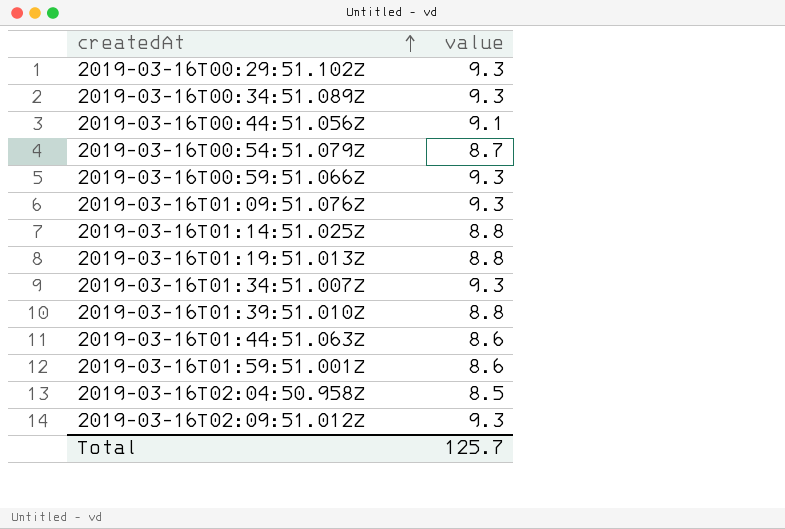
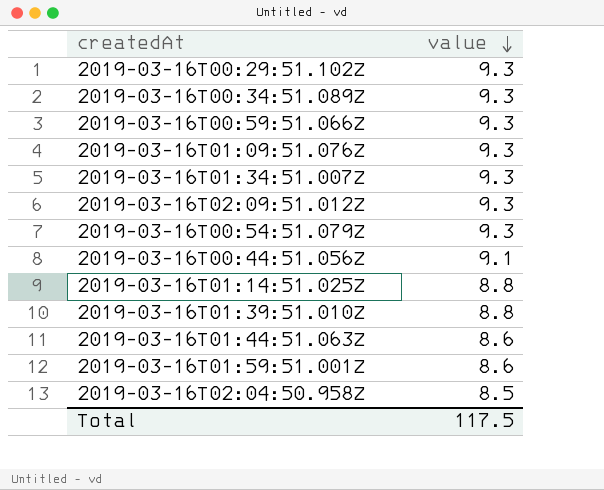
row order: createdAt ascending -> value descending
row 2019-03-16T01:19:51.013Z: 8.8 -> none
2019-03-16T00:54:51.079Z | value: 8.7 -> 9.3
Total | value: 125.7 -> 117.5

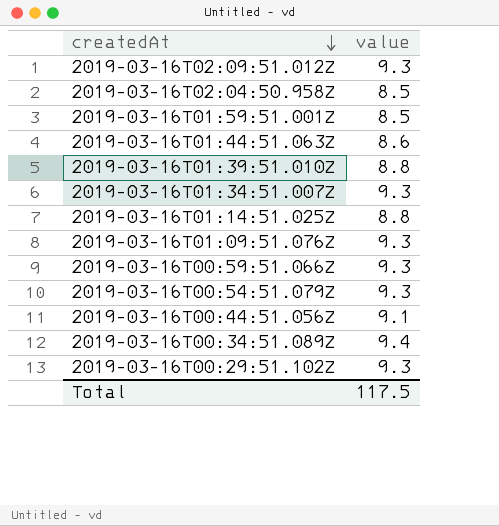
row order: value descending -> createdAt descending
2019-03-16T01:59:51.001Z | value: 8.6 -> 8.5
2019-03-16T00:34:51.089Z | value: 9.3 -> 9.4

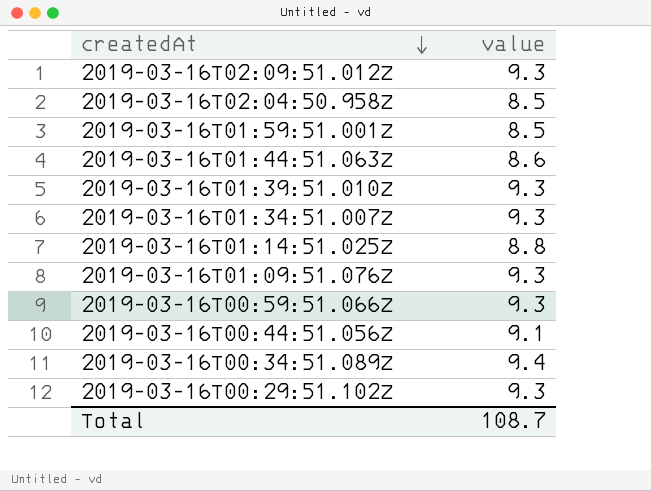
row 2019-03-16T00:54:51.079Z: 9.3 -> none
2019-03-16T01:39:51.010Z | value: 8.8 -> 9.3
Total | value: 117.5 -> 108.7

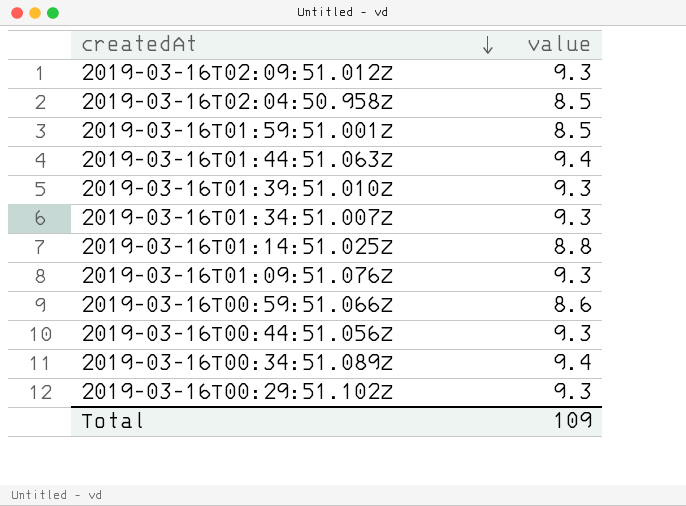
2019-03-16T01:44:51.063Z | value: 8.6 -> 9.4
2019-03-16T00:59:51.066Z | value: 9.3 -> 8.6
2019-03-16T00:44:51.056Z | value: 9.1 -> 9.3
Total | value: 108.7 -> 109

